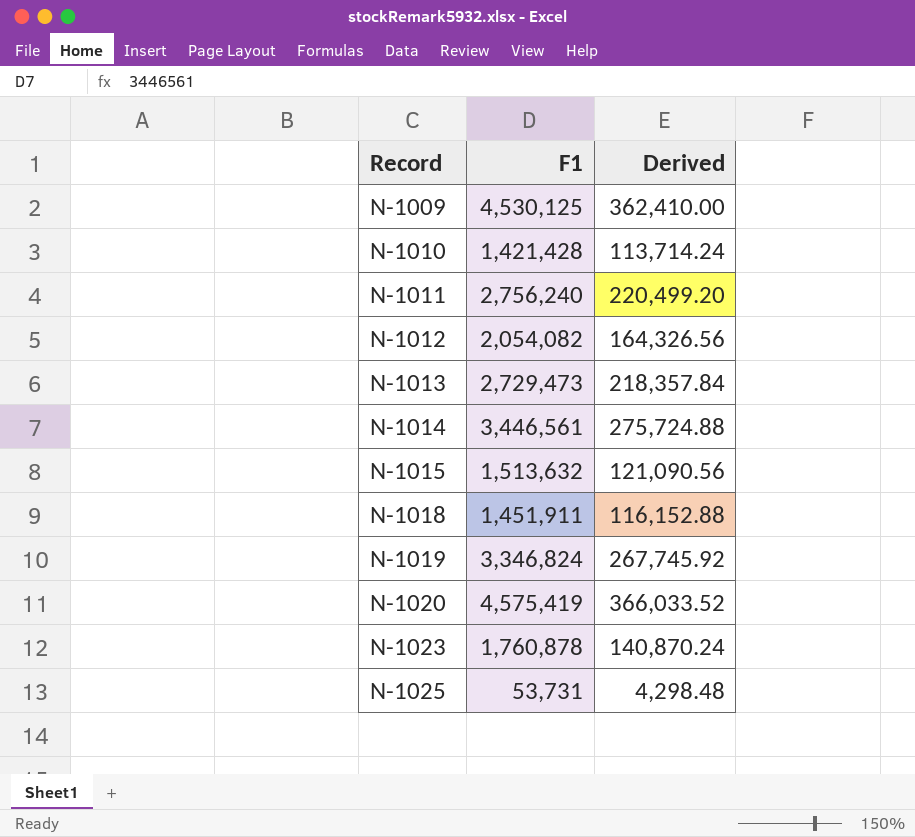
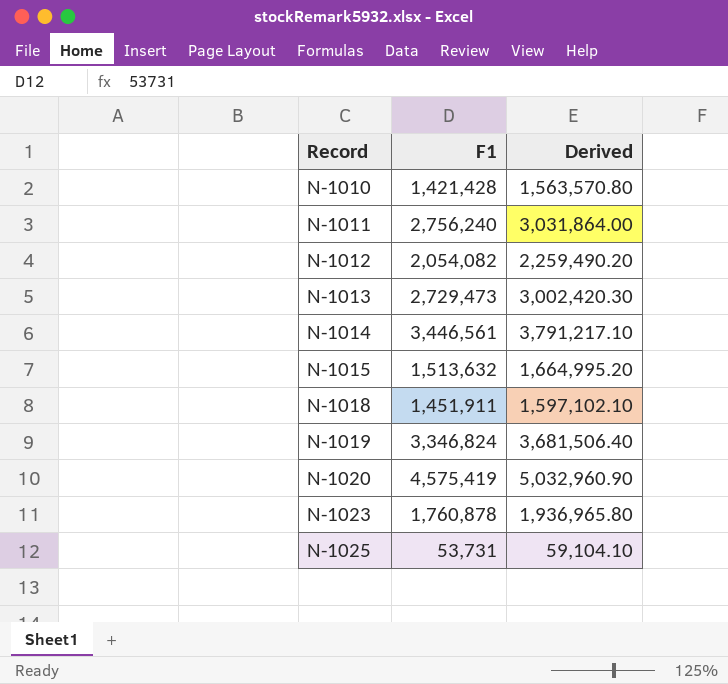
column Derived | formula: [F1] * 0.08 -> [F1] * 1.1
row N-1009: 4,530,125 | 362,410.00 -> none

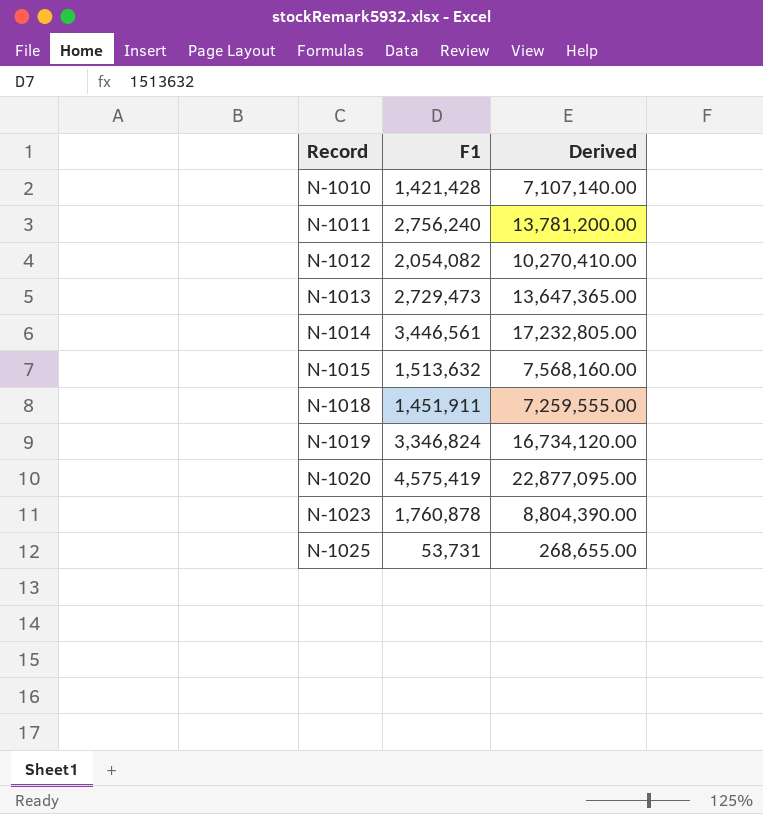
column Derived | formula: [F1] * 1.1 -> [F1] * 5

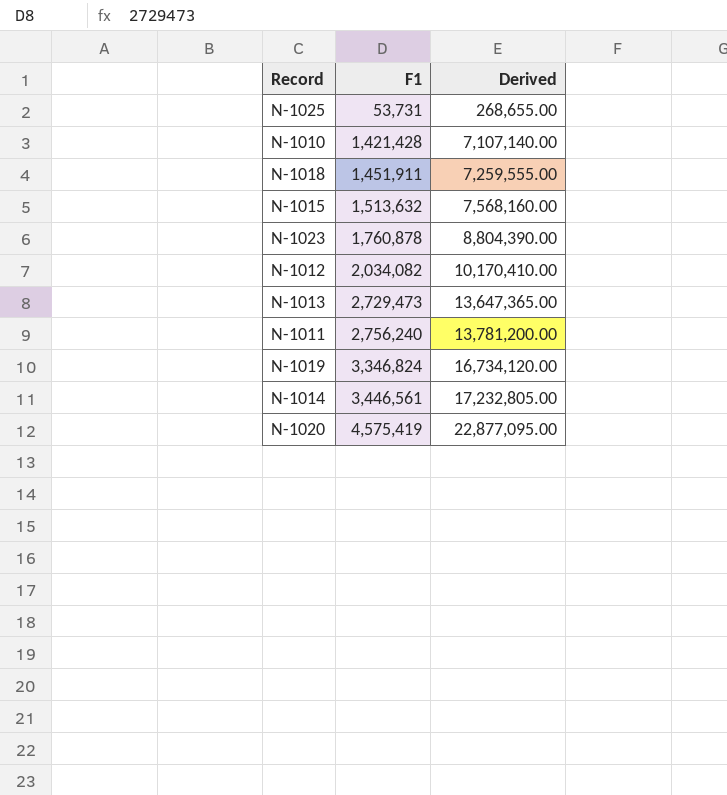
row order: Record ascending -> F1 ascending
N-1012 | F1: 2,054,082 -> 2,034,082
N-1012 | Derived: 10,270,410.00 -> 10,170,410.00

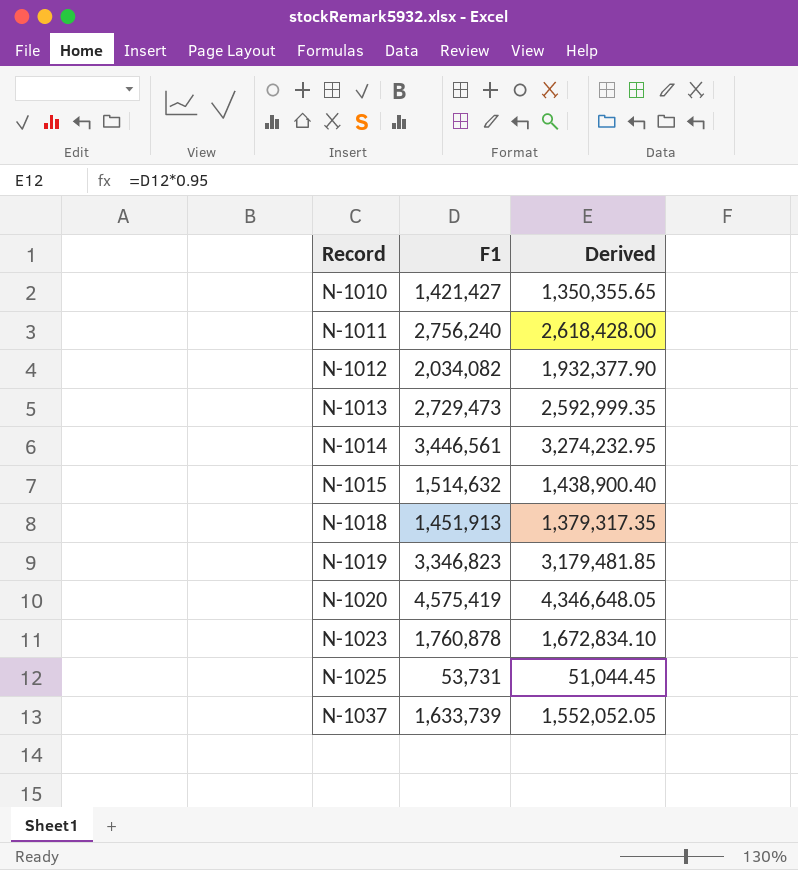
row order: F1 ascending -> Record ascending
column Derived | formula: [F1] * 5 -> [F1] * 0.95
N-1010 | F1: 1,421,428 -> 1,421,427
N-1015 | F1: 1,513,632 -> 1,514,632
N-1018 | F1: 1,451,911 -> 1,451,913
N-1019 | F1: 3,346,824 -> 3,346,823
row N-1037: none -> 1,633,739 | 1,552,052.05

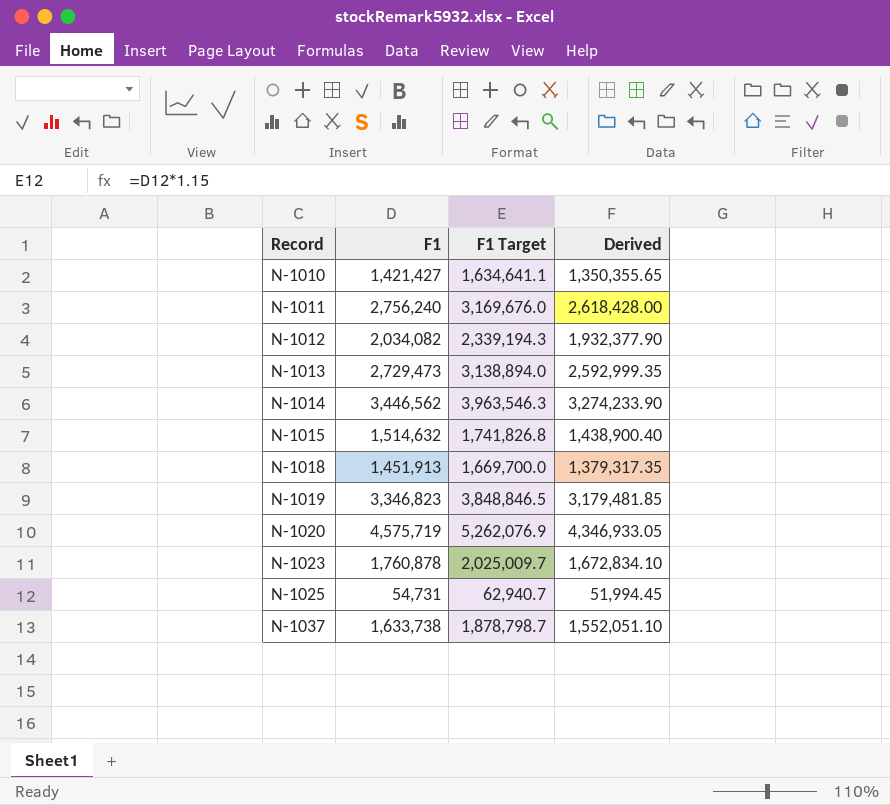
column F1 Target | formula: none -> [F1] * 1.15
N-1014 | F1: 3,446,561 -> 3,446,562
N-1014 | Derived: 3,274,232.95 -> 3,274,233.90
N-1020 | F1: 4,575,419 -> 4,575,719
N-1020 | Derived: 4,346,648.05 -> 4,346,933.05
N-1025 | F1: 53,731 -> 54,731
N-1025 | Derived: 51,044.45 -> 51,994.45
N-1037 | F1: 1,633,739 -> 1,633,738
N-1037 | Derived: 1,552,052.05 -> 1,552,051.10

